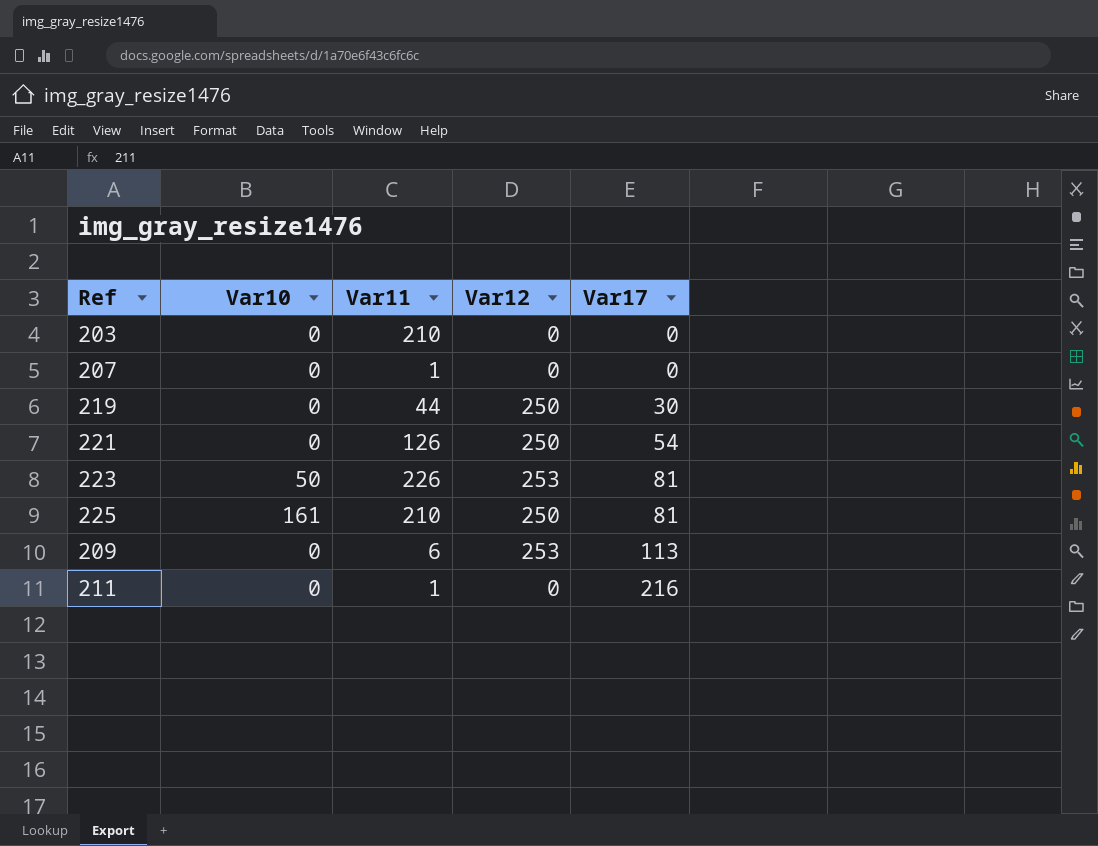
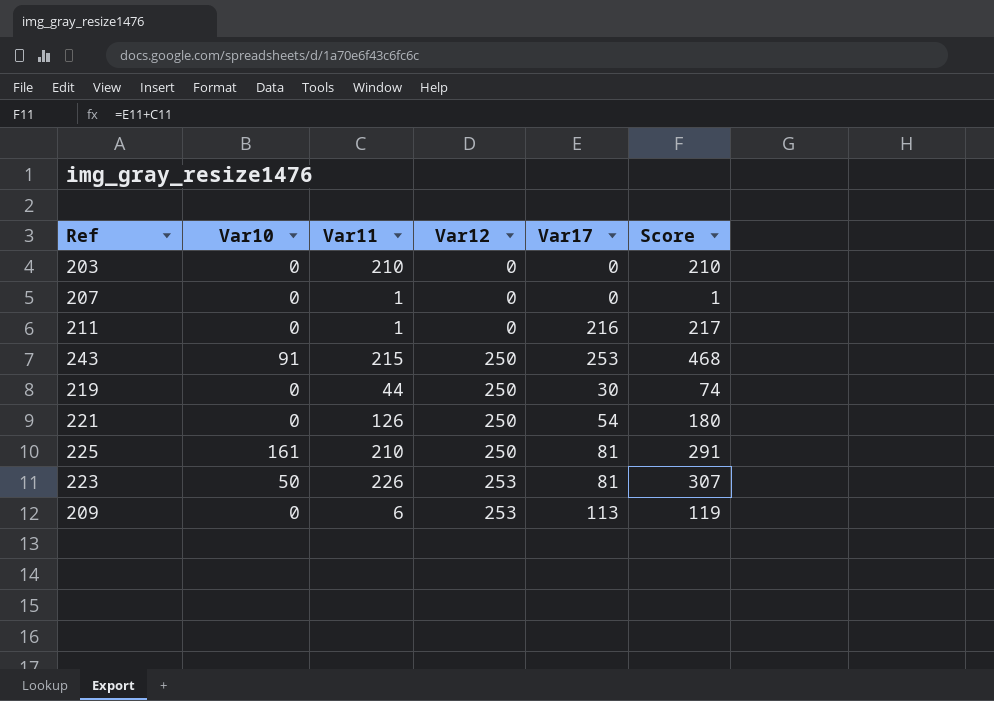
row order: Var17 ascending -> Var12 ascending
column Score | formula: none -> [Var11] + [Var17]
row 243: none -> 91 | 215 | 250 | 253 | 468

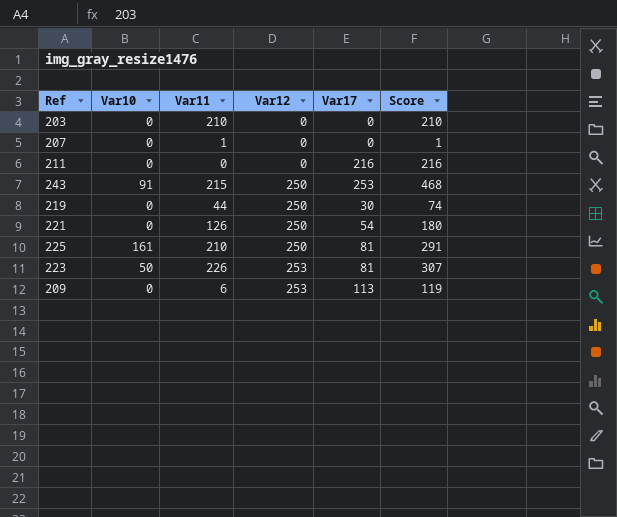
211 | Var11: 1 -> 0
211 | Score: 217 -> 216

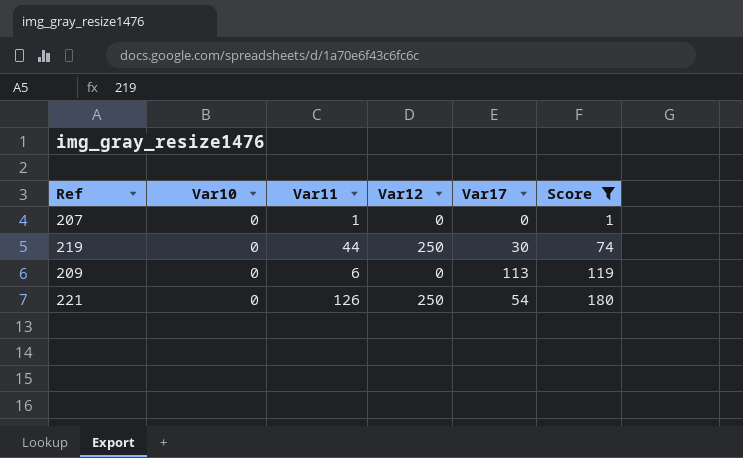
filter: none -> Score <= 180
row order: Var12 ascending -> Score ascending
209 | Var12: 253 -> 0

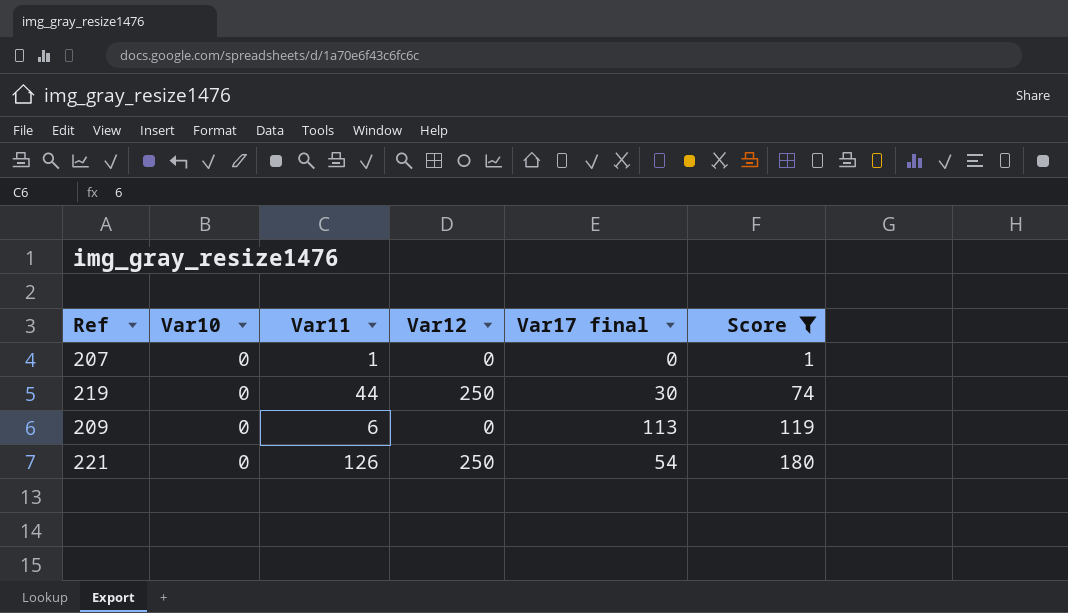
column name: Var17 -> Var17 final

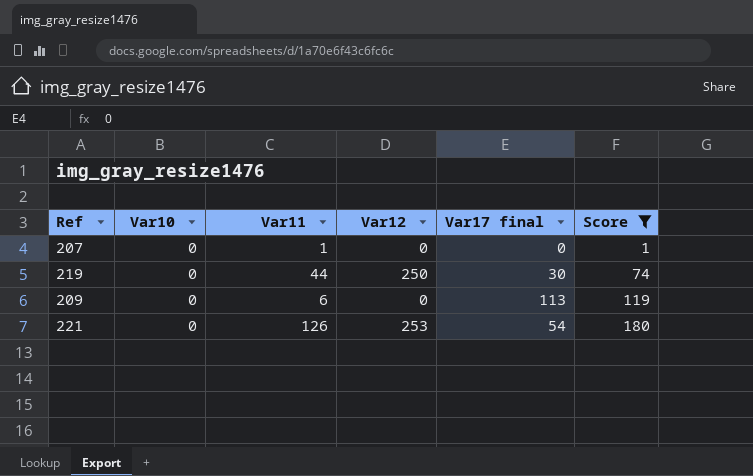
221 | Var12: 250 -> 253

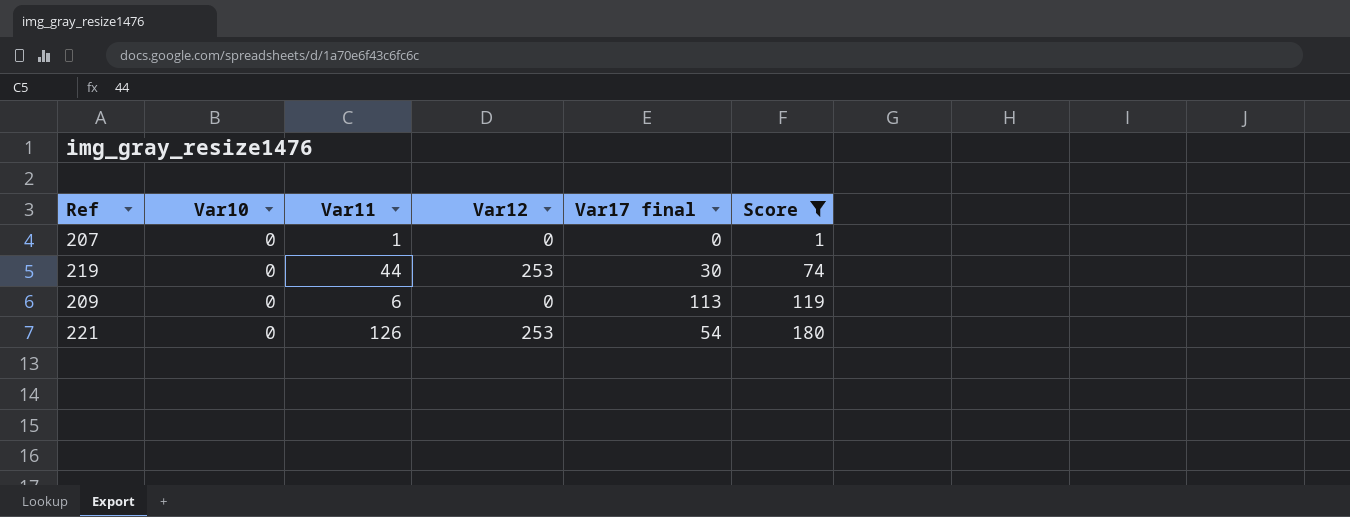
219 | Var12: 250 -> 253

